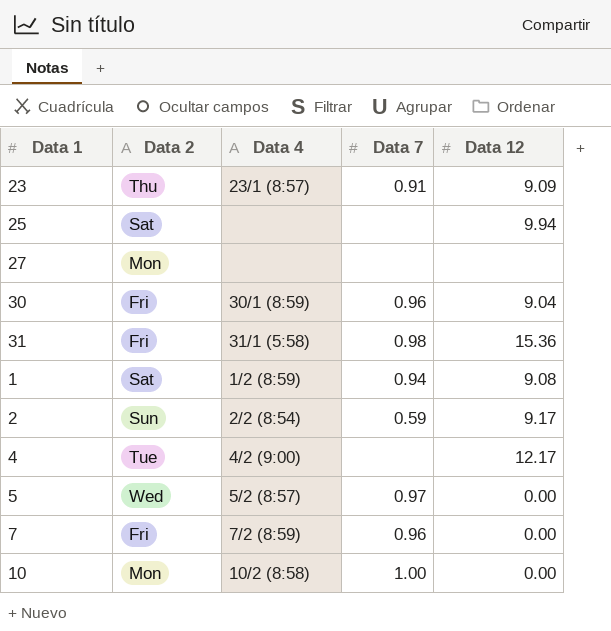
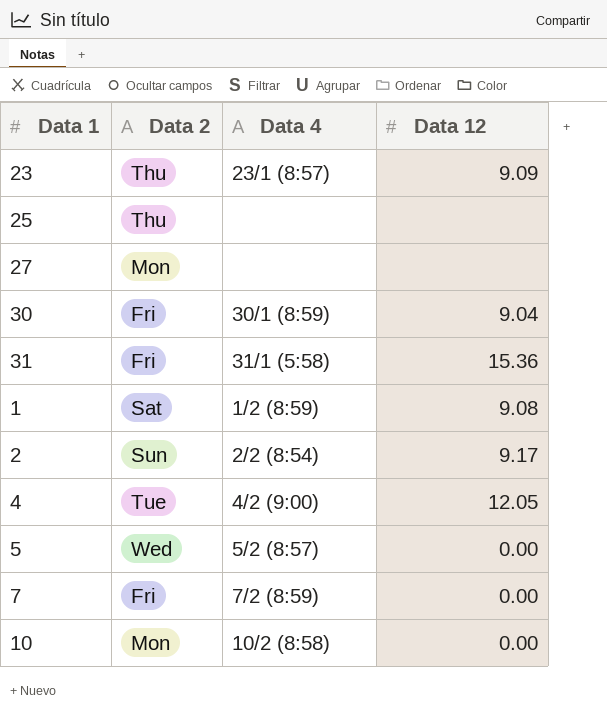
column Data 7 | position: 4 -> none
25 | Data 2: Sat -> Thu
25 | Data 12: 9.94 -> none
4 | Data 12: 12.17 -> 12.05

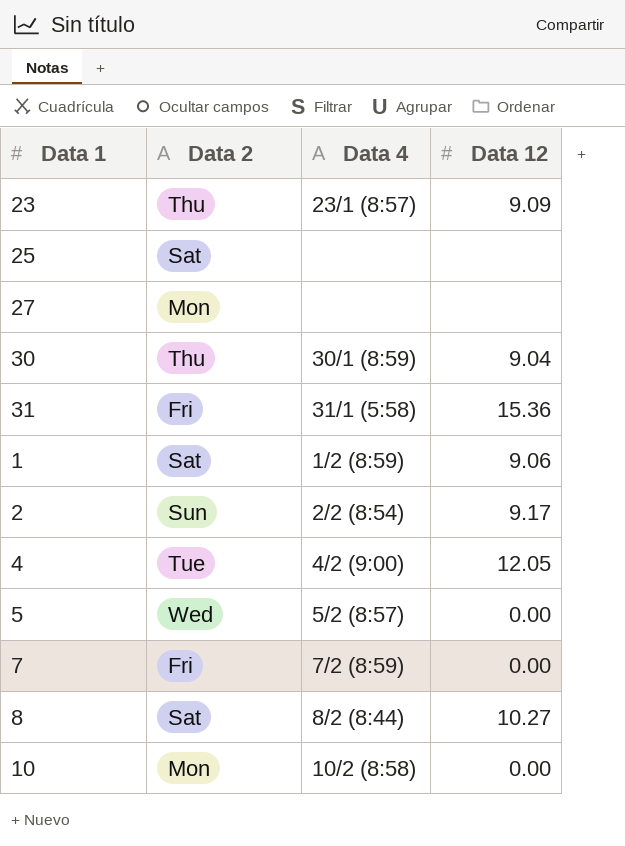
25 | Data 2: Thu -> Sat
30 | Data 2: Fri -> Thu
1 | Data 12: 9.08 -> 9.06
row 8: none -> Sat | 8/2 (8:44) | 10.27

